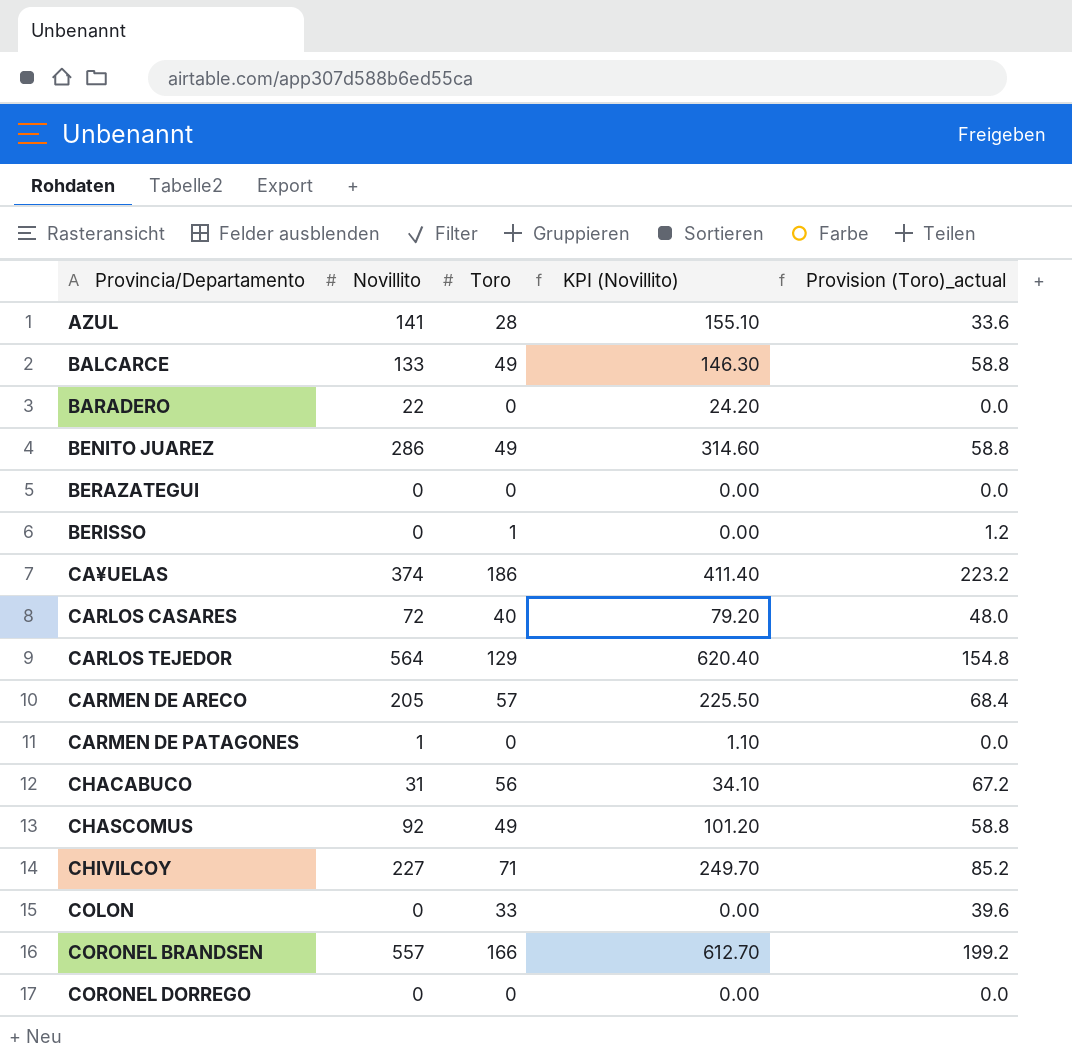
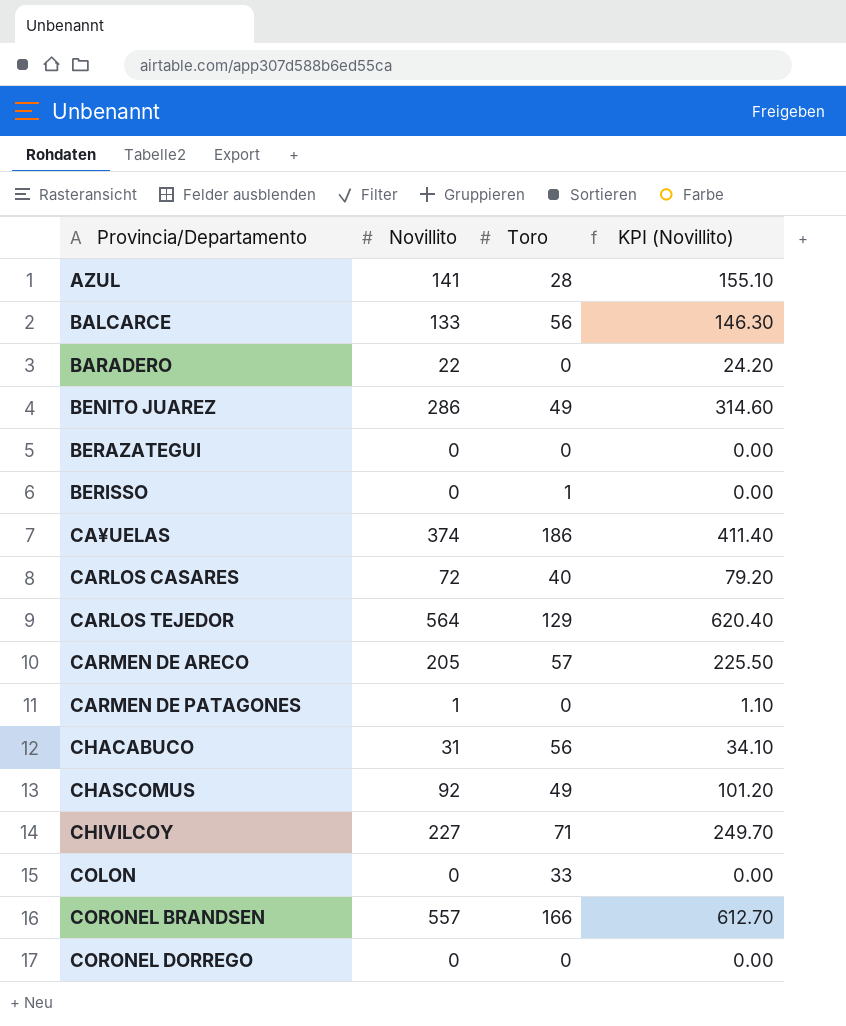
column Provision (Toro)_actual | formula: [Toro] * 1.2 -> none
BALCARCE | Toro: 49 -> 56

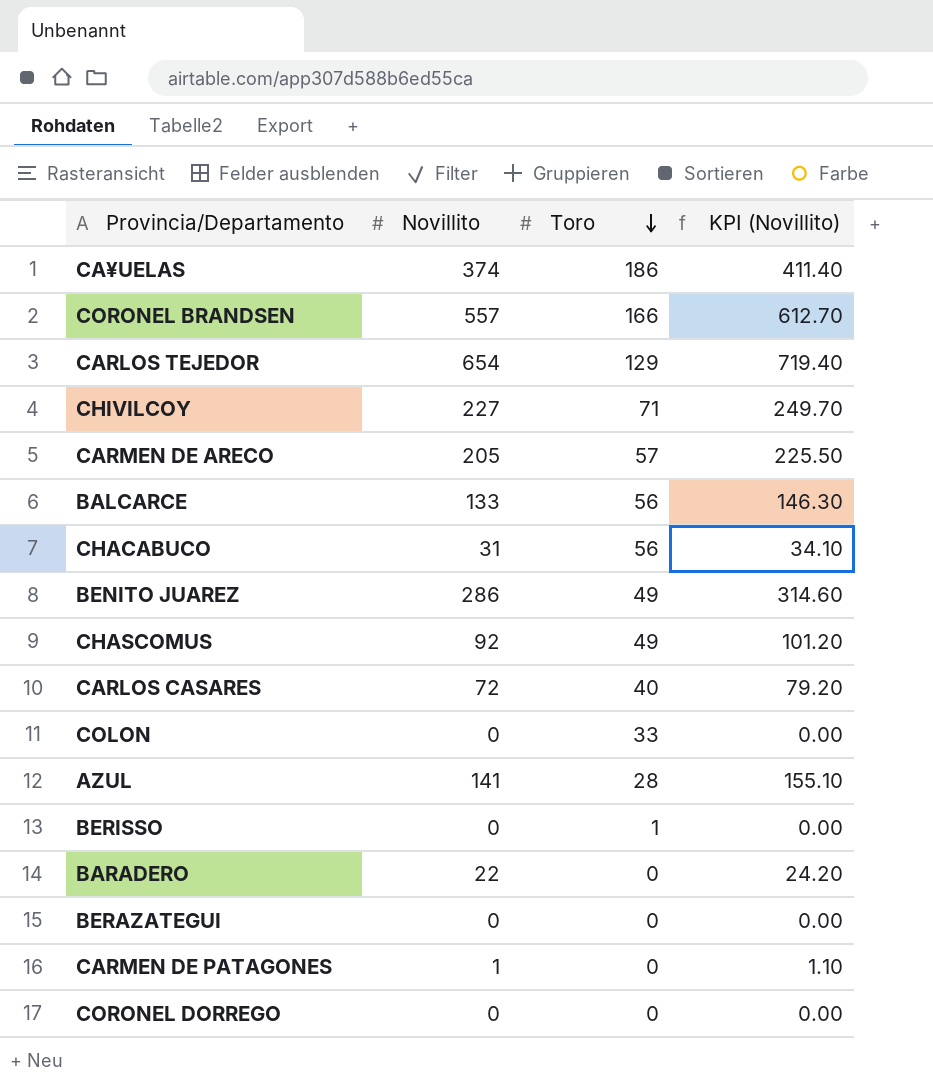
row order: none -> Toro descending
CARLOS TEJEDOR | Novillito: 564 -> 654
CARLOS TEJEDOR | KPI (Novillito): 620.40 -> 719.40

